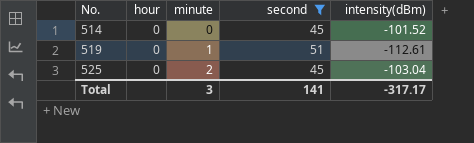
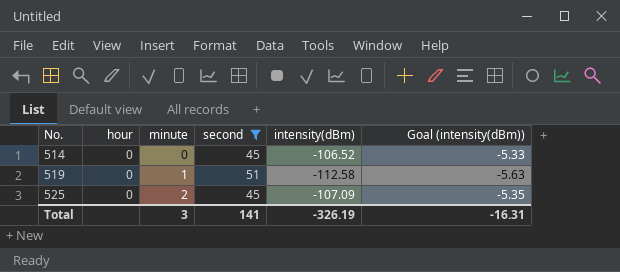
column Goal (intensity(dBm)) | formula: none -> [intensity(dBm)] * 0.05
514 | intensity(dBm): -101.52 -> -106.52
519 | intensity(dBm): -112.61 -> -112.58
525 | intensity(dBm): -103.04 -> -107.09
Total | intensity(dBm): -317.17 -> -326.19

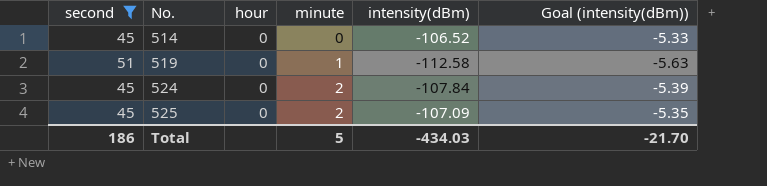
column second | position: 4 -> 1
row 524: none -> 45 | 0 | 2 | -107.84 | -5.39
Total | second: 141 -> 186
Total | minute: 3 -> 5
Total | intensity(dBm): -326.19 -> -434.03
Total | Goal (intensity(dBm)): -16.31 -> -21.70

